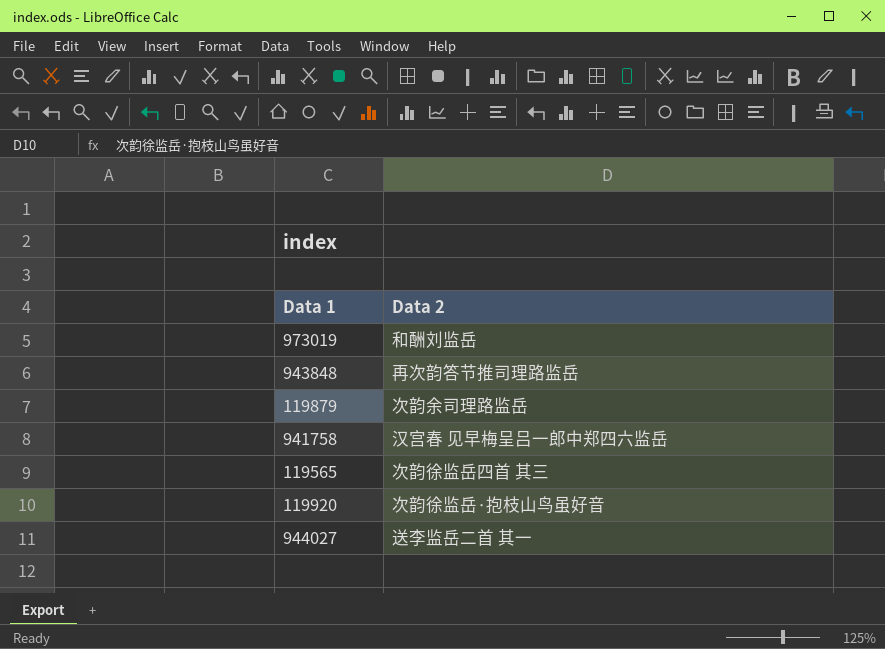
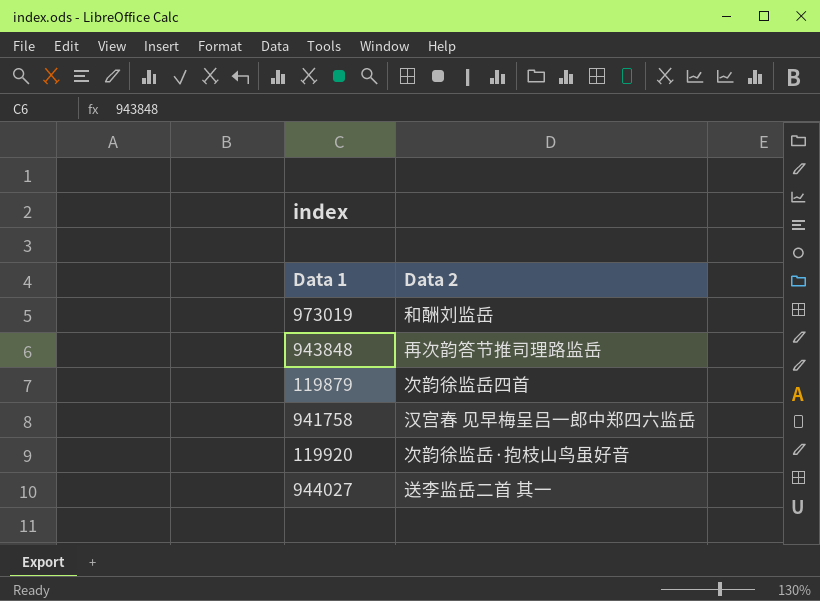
row 119565: 次韵徐监岳四首 其三 -> none
119879 | Data 2: 次韵余司理路监岳 -> 次韵徐监岳四首

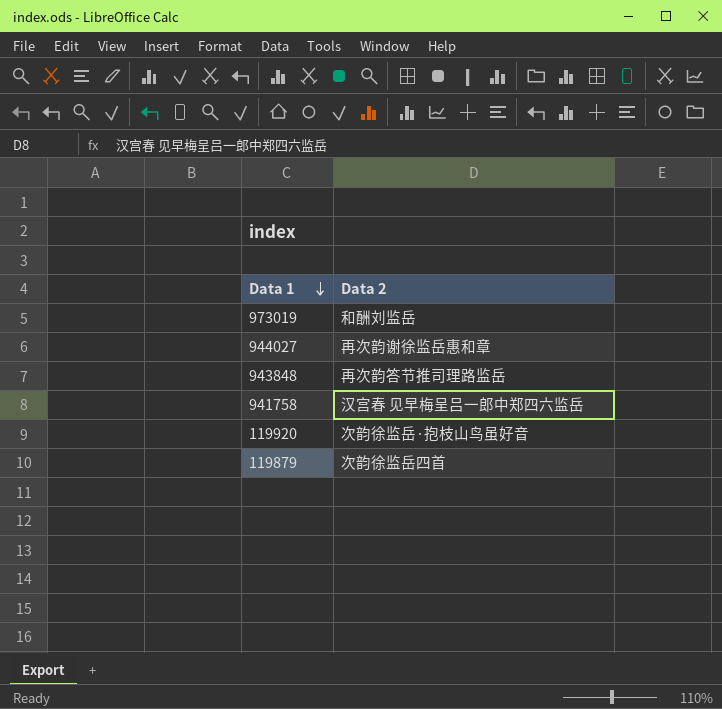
row order: none -> Data 1 descending
944027 | Data 2: 送李监岳二首 其一 -> 再次韵谢徐监岳惠和章

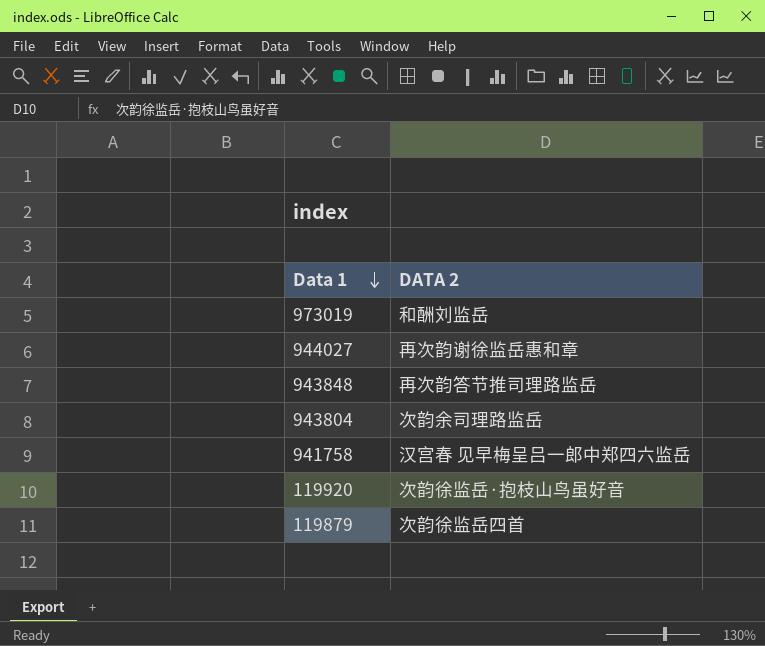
column name: Data 2 -> DATA 2
row 943804: none -> 次韵余司理路监岳

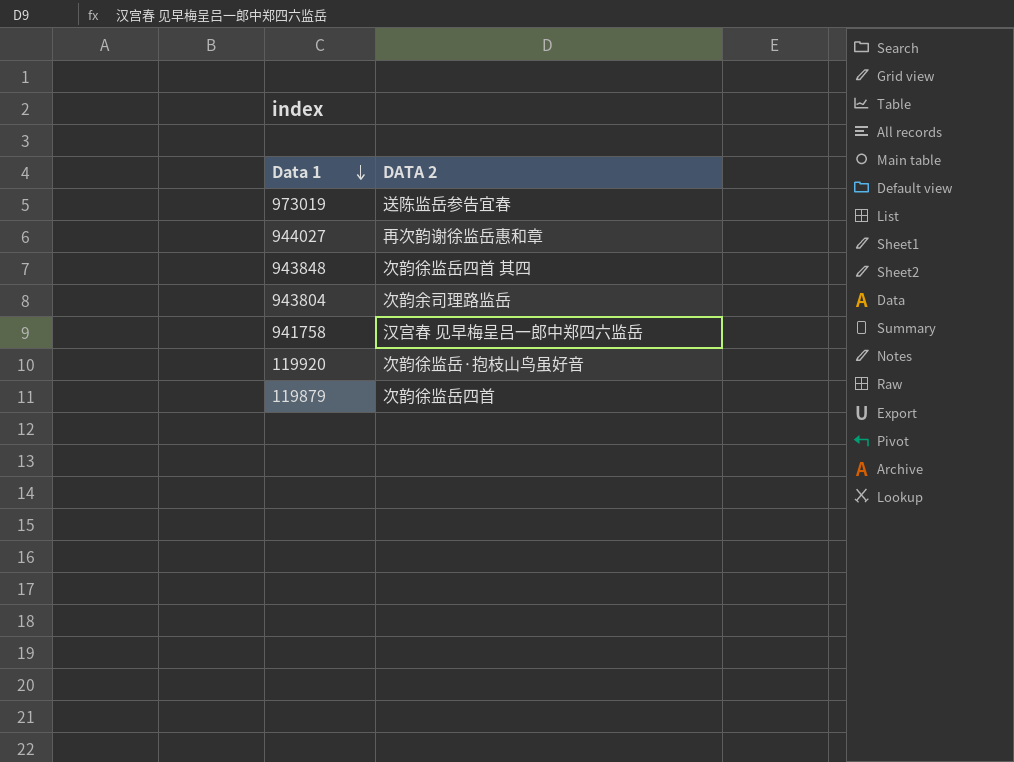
973019 | DATA 2: 和酬刘监岳 -> 送陈监岳参告宜春
943848 | DATA 2: 再次韵答节推司理路监岳 -> 次韵徐监岳四首 其四

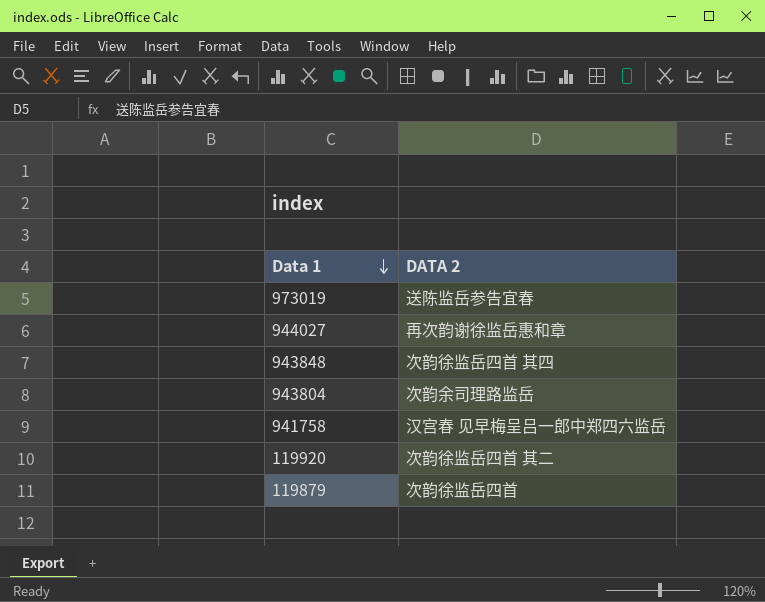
119920 | DATA 2: 次韵徐监岳·抱枝山鸟虽好音 -> 次韵徐监岳四首 其二

